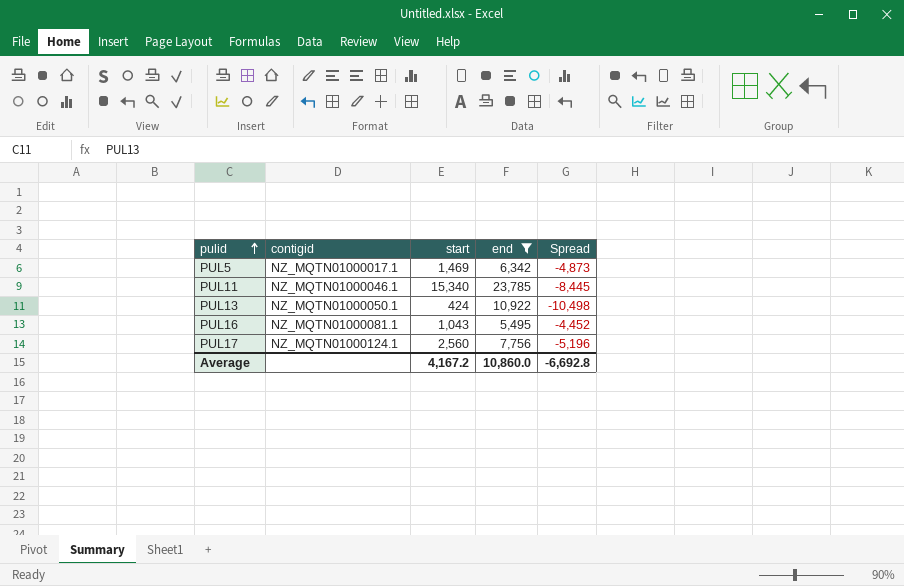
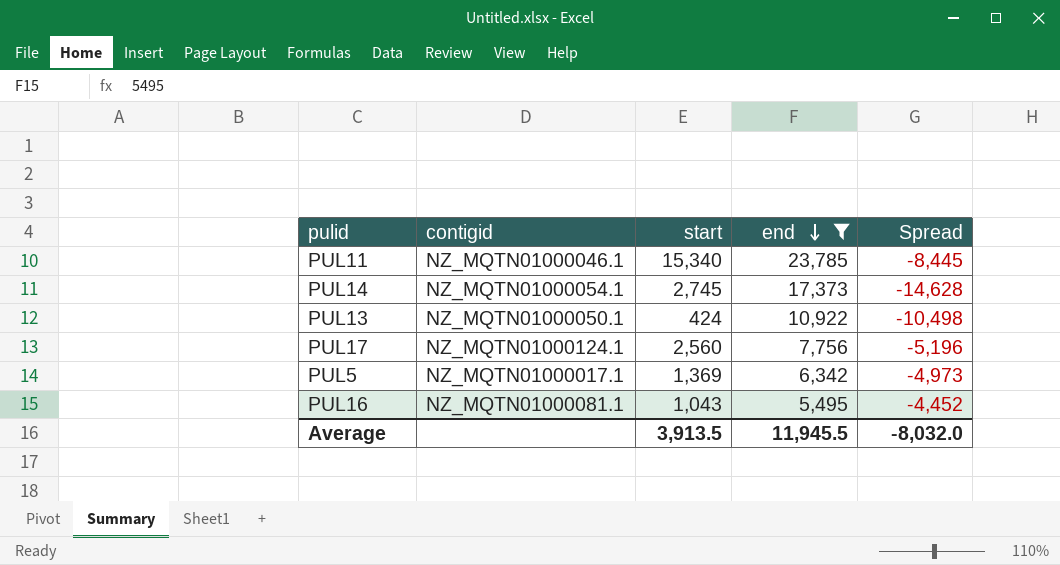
row order: pulid ascending -> end descending
row PUL14: none -> NZ_MQTN01000054.1 | 2,745 | 17,373 | -14,628
PUL5 | start: 1,469 -> 1,369
PUL5 | Spread: -4,873 -> -4,973
Average | start: 4,167.2 -> 3,913.5
Average | end: 10,860.0 -> 11,945.5
Average | Spread: -6,692.8 -> -8,032.0

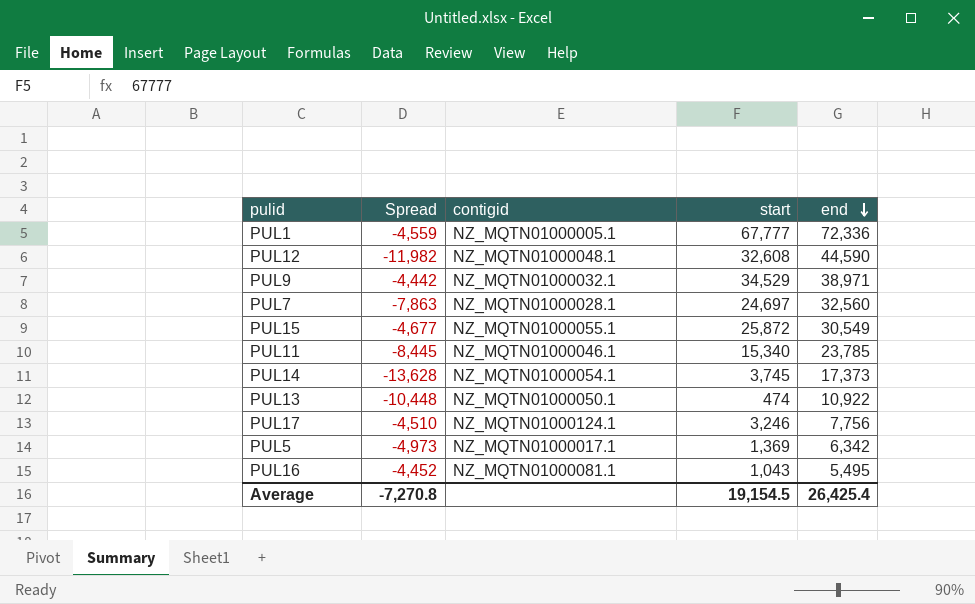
filter: end <= 23,785 -> none
column Spread | position: 5 -> 2
PUL14 | Spread: -14,628 -> -13,628
PUL14 | start: 2,745 -> 3,745
PUL13 | Spread: -10,498 -> -10,448
PUL13 | start: 424 -> 474
PUL17 | Spread: -5,196 -> -4,510
PUL17 | start: 2,560 -> 3,246
Average | Spread: -8,032.0 -> -7,270.8
Average | start: 3,913.5 -> 19,154.5
Average | end: 11,945.5 -> 26,425.4

